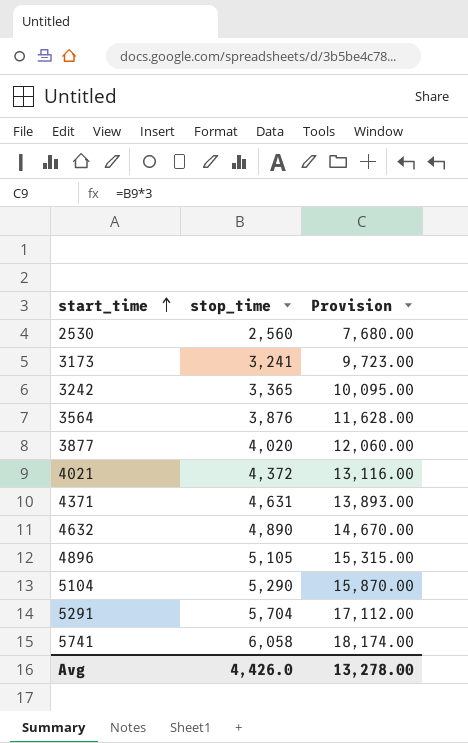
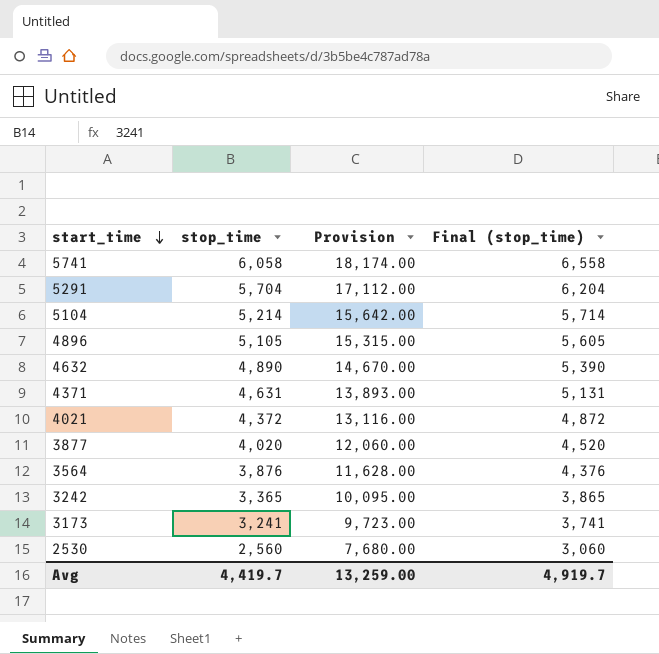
row order: start_time ascending -> start_time descending
column Final (stop_time) | formula: none -> [stop_time] + 500
5104 | stop_time: 5,290 -> 5,214
5104 | Provision: 15,870.00 -> 15,642.00
Avg | stop_time: 4,426.0 -> 4,419.7
Avg | Provision: 13,278.00 -> 13,259.00

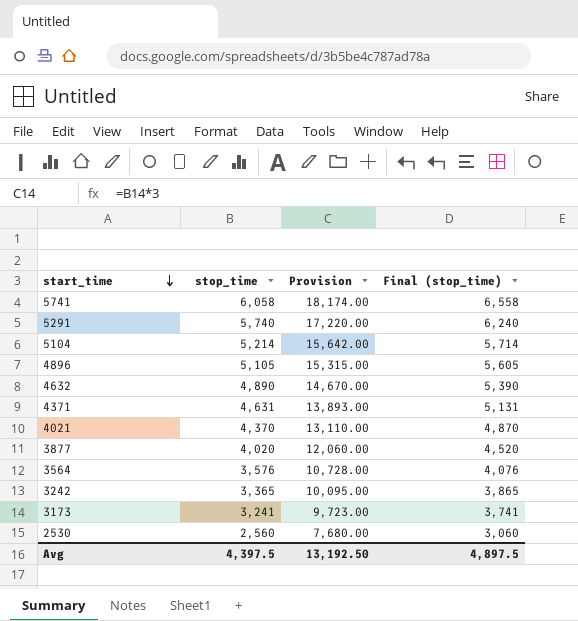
5291 | stop_time: 5,704 -> 5,740
5291 | Provision: 17,112.00 -> 17,220.00
5291 | Final (stop_time): 6,204 -> 6,240
4021 | stop_time: 4,372 -> 4,370
4021 | Provision: 13,116.00 -> 13,110.00
4021 | Final (stop_time): 4,872 -> 4,870
3564 | stop_time: 3,876 -> 3,576
3564 | Provision: 11,628.00 -> 10,728.00
3564 | Final (stop_time): 4,376 -> 4,076
Avg | stop_time: 4,419.7 -> 4,397.5
Avg | Provision: 13,259.00 -> 13,192.50
Avg | Final (stop_time): 4,919.7 -> 4,897.5

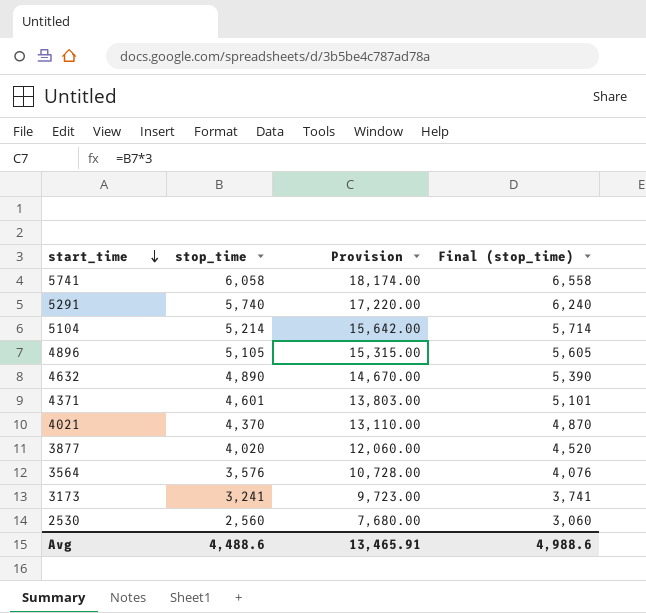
row 3242: 3,365 | 10,095.00 | 3,865 -> none
4371 | stop_time: 4,631 -> 4,601
4371 | Provision: 13,893.00 -> 13,803.00
4371 | Final (stop_time): 5,131 -> 5,101
Avg | stop_time: 4,397.5 -> 4,488.6
Avg | Provision: 13,192.50 -> 13,465.91
Avg | Final (stop_time): 4,897.5 -> 4,988.6

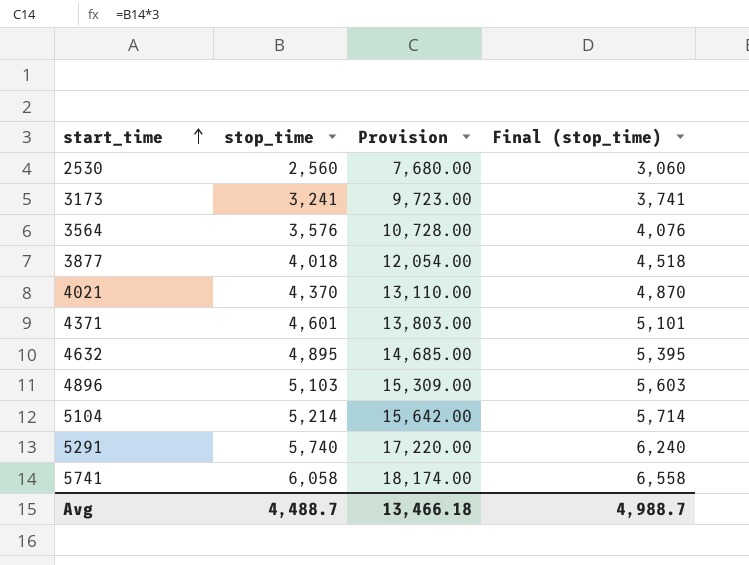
row order: start_time descending -> start_time ascending
3877 | stop_time: 4,020 -> 4,018
3877 | Provision: 12,060.00 -> 12,054.00
3877 | Final (stop_time): 4,520 -> 4,518
4632 | stop_time: 4,890 -> 4,895
4632 | Provision: 14,670.00 -> 14,685.00
4632 | Final (stop_time): 5,390 -> 5,395
4896 | stop_time: 5,105 -> 5,103
4896 | Provision: 15,315.00 -> 15,309.00
4896 | Final (stop_time): 5,605 -> 5,603
Avg | stop_time: 4,488.6 -> 4,488.7
Avg | Provision: 13,465.91 -> 13,466.18
Avg | Final (stop_time): 4,988.6 -> 4,988.7

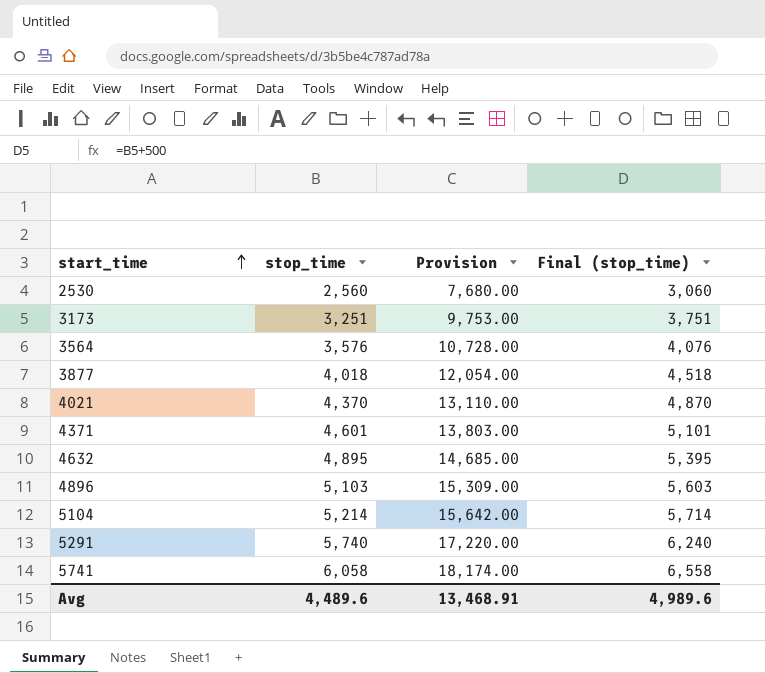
3173 | stop_time: 3,241 -> 3,251
3173 | Provision: 9,723.00 -> 9,753.00
3173 | Final (stop_time): 3,741 -> 3,751
Avg | stop_time: 4,488.7 -> 4,489.6
Avg | Provision: 13,466.18 -> 13,468.91
Avg | Final (stop_time): 4,988.7 -> 4,989.6

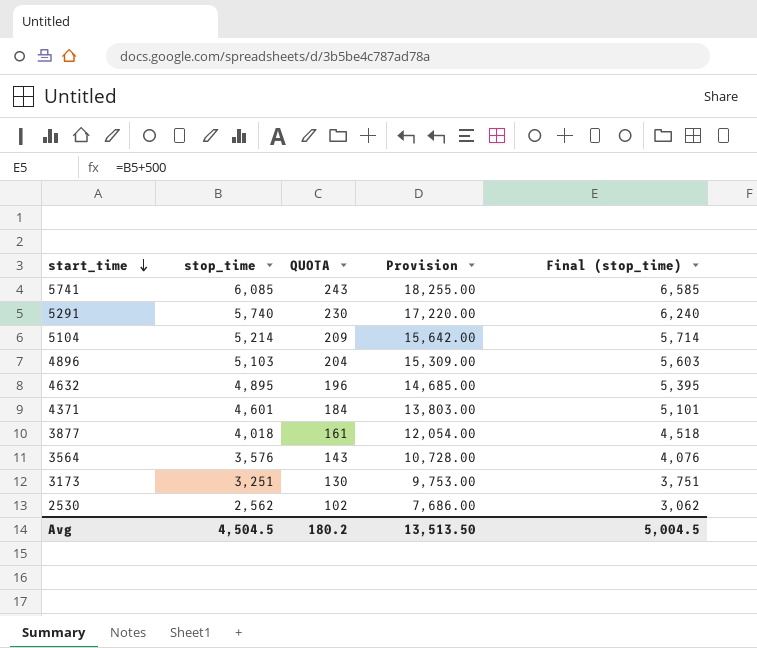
row order: start_time ascending -> start_time descending
column QUOTA | formula: none -> [stop_time] * 0.04
row 4021: 4,370 | 13,110.00 | 4,870 -> none
5741 | stop_time: 6,058 -> 6,085
5741 | Provision: 18,174.00 -> 18,255.00
5741 | Final (stop_time): 6,558 -> 6,585
2530 | stop_time: 2,560 -> 2,562
2530 | Provision: 7,680.00 -> 7,686.00
2530 | Final (stop_time): 3,060 -> 3,062
Avg | stop_time: 4,489.6 -> 4,504.5
Avg | Provision: 13,468.91 -> 13,513.50
Avg | Final (stop_time): 4,989.6 -> 5,004.5

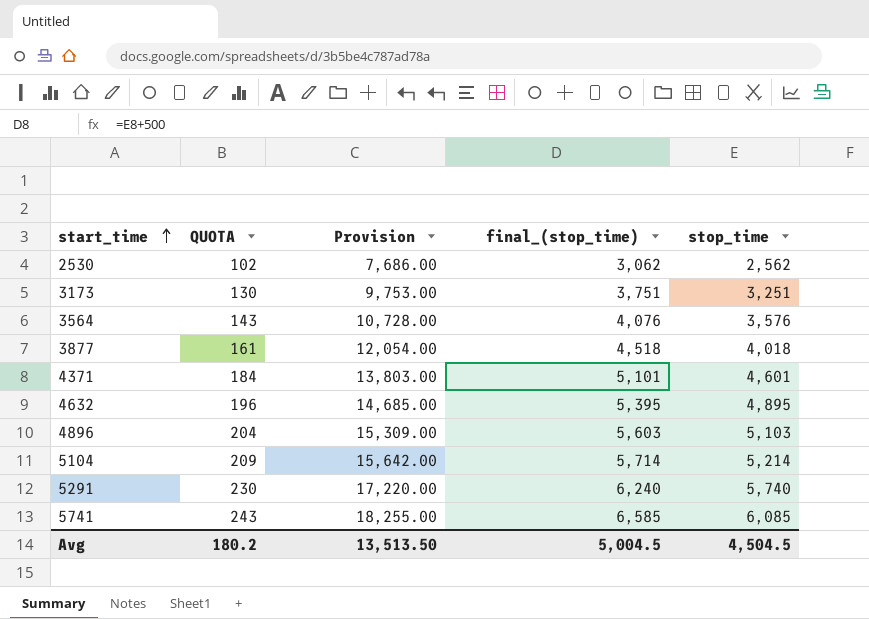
row order: start_time descending -> start_time ascending
column name: Final (stop_time) -> final_(stop_time)
column stop_time | position: 2 -> 5

